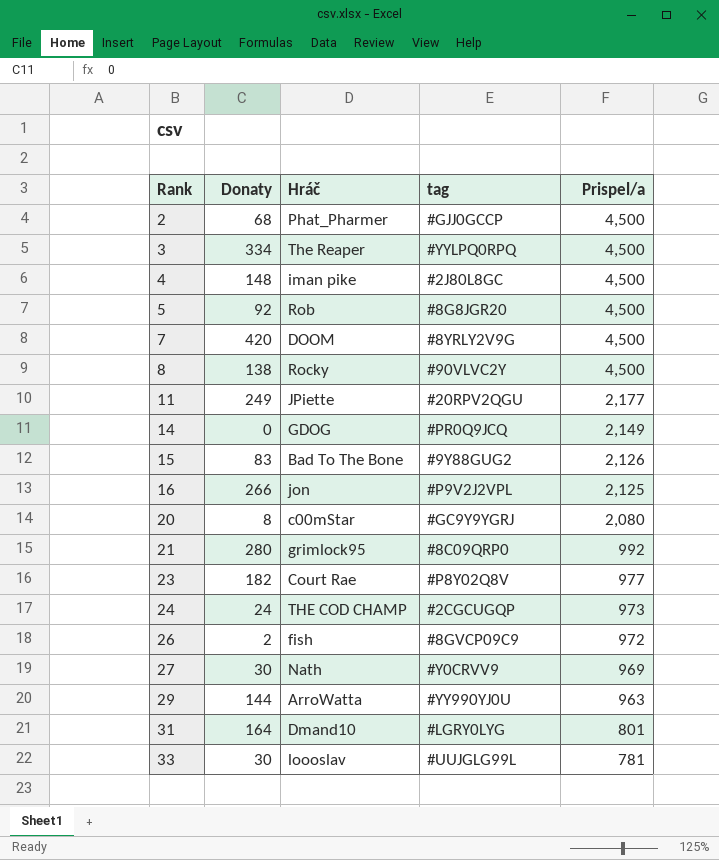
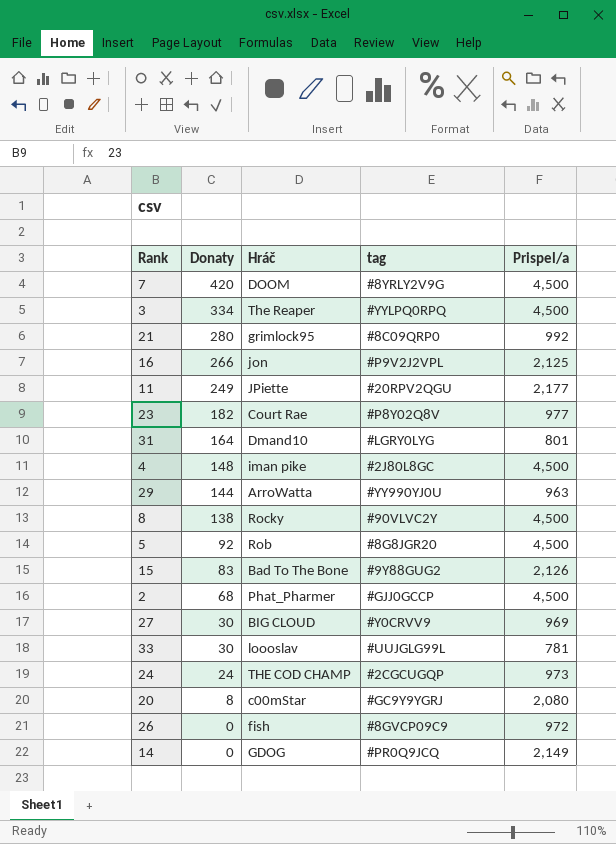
row order: Rank ascending -> Donaty descending
27 | Hráč: Nath -> BIG CLOUD
26 | Donaty: 2 -> 0

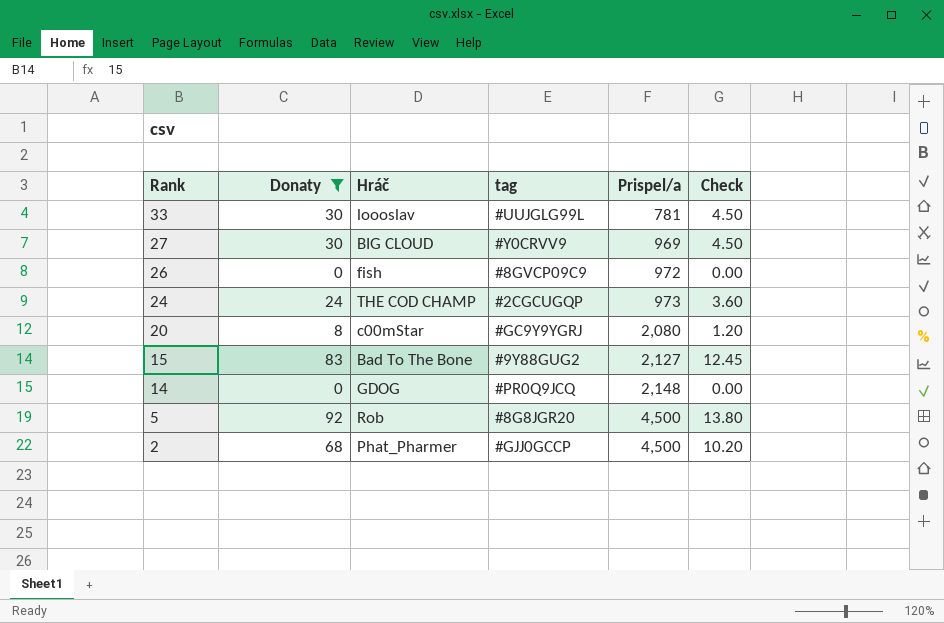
filter: none -> Donaty <= 92
row order: Donaty descending -> Rank descending
column Check | formula: none -> [Donaty] * 0.15
15 | Prispel/a: 2,126 -> 2,127
14 | Prispel/a: 2,149 -> 2,148

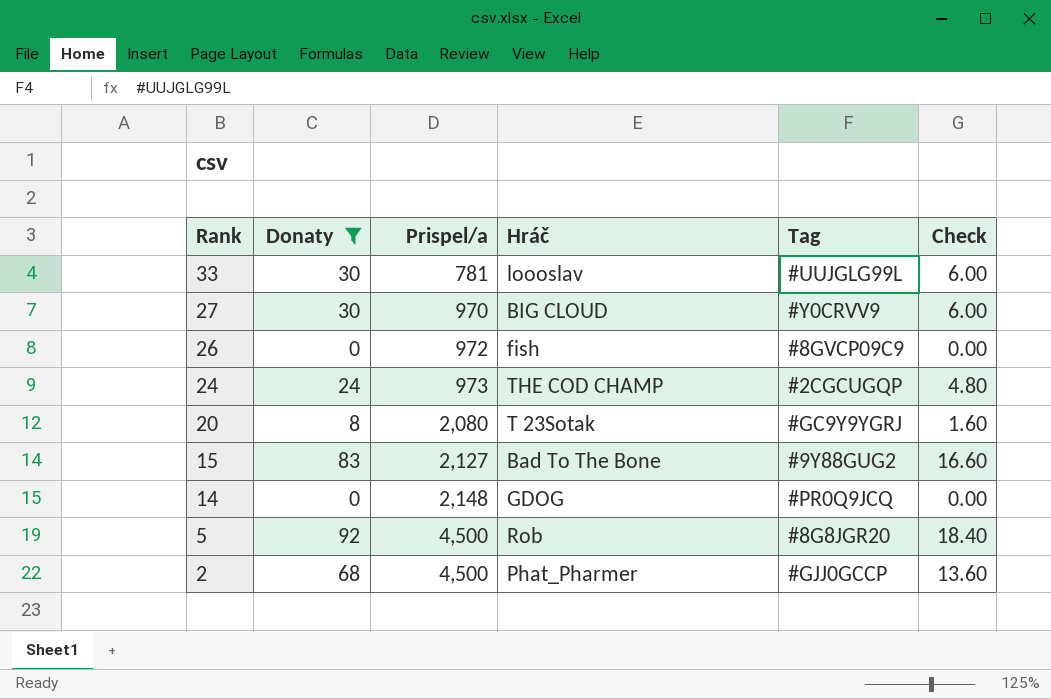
column Prispel/a | position: 5 -> 3
column name: tag -> Tag
column Check | formula: [Donaty] * 0.15 -> [Donaty] * 0.2
27 | Prispel/a: 969 -> 970
20 | Hráč: c00mStar -> T 23Sotak

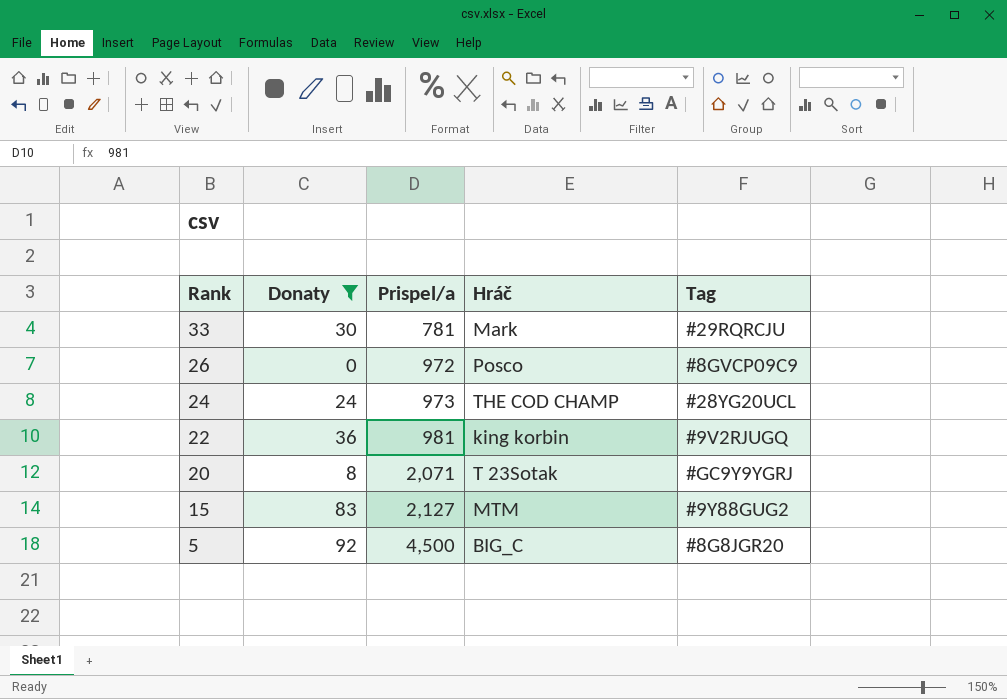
column Check | formula: [Donaty] * 0.2 -> none
row 27: 30 | 970 | BIG CLOUD | #Y0CRVV9 | 6.00 -> none
row 14: 0 | 2,148 | GDOG | #PR0Q9JCQ | 0.00 -> none
row 2: 68 | 4,500 | Phat_Pharmer | #GJJ0GCCP | 13.60 -> none
33 | Hráč: loooslav -> Mark
33 | Tag: #UUJGLG99L -> #29RQRCJU
26 | Hráč: fish -> Posco
24 | Tag: #2CGCUGQP -> #28YG20UCL
row 22: none -> 36 | 981 | king korbin | #9V2RJUGQ
20 | Prispel/a: 2,080 -> 2,071
15 | Hráč: Bad To The Bone -> MTM
5 | Hráč: Rob -> BIG_C

